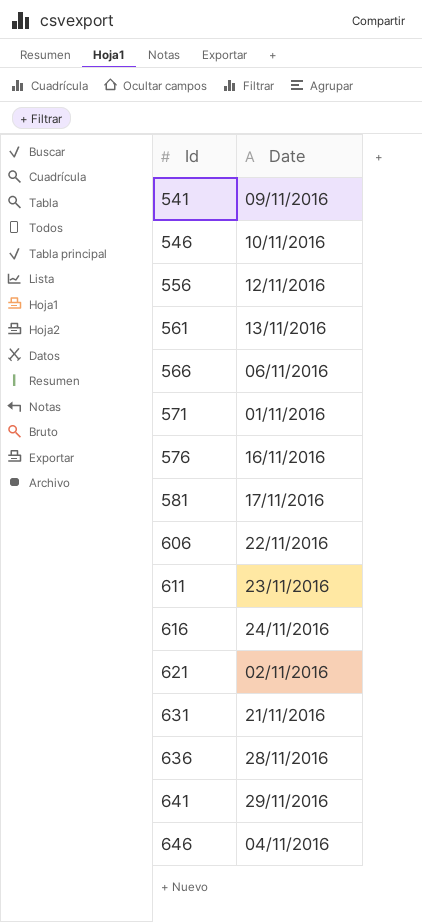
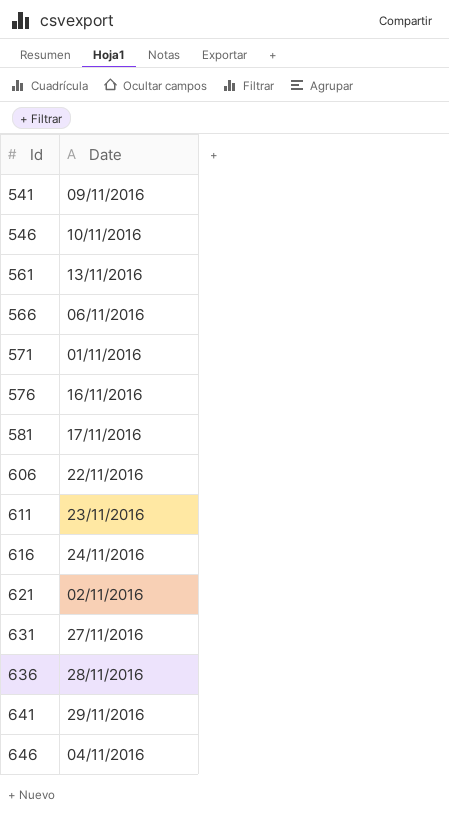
row 556: 12/11/2016 -> none
631 | Date: 21/11/2016 -> 27/11/2016

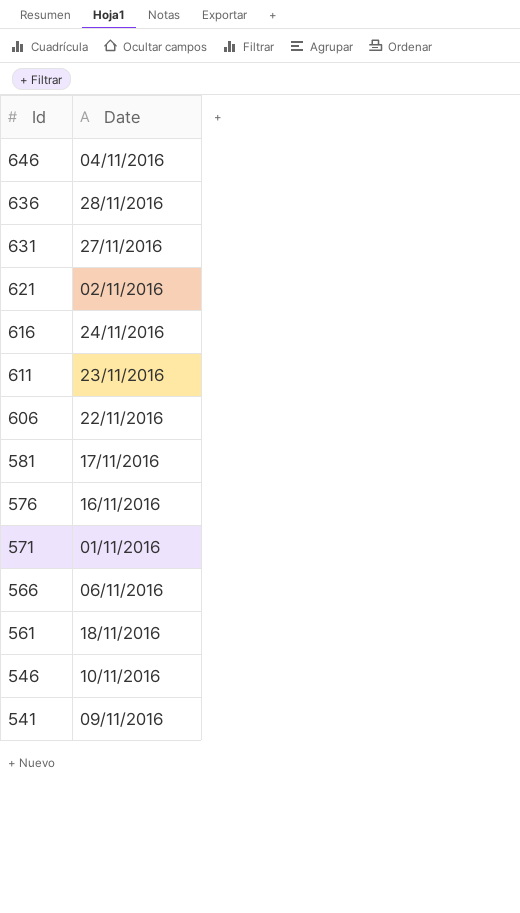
row order: Id ascending -> Id descending
row 641: 29/11/2016 -> none
561 | Date: 13/11/2016 -> 18/11/2016

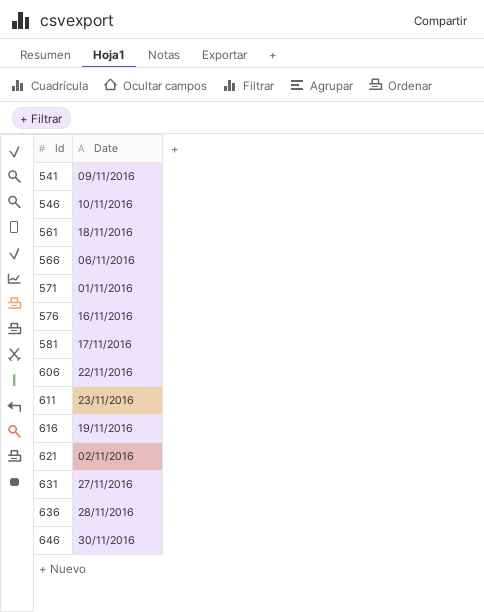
row order: Id descending -> Id ascending
616 | Date: 24/11/2016 -> 19/11/2016
646 | Date: 04/11/2016 -> 30/11/2016

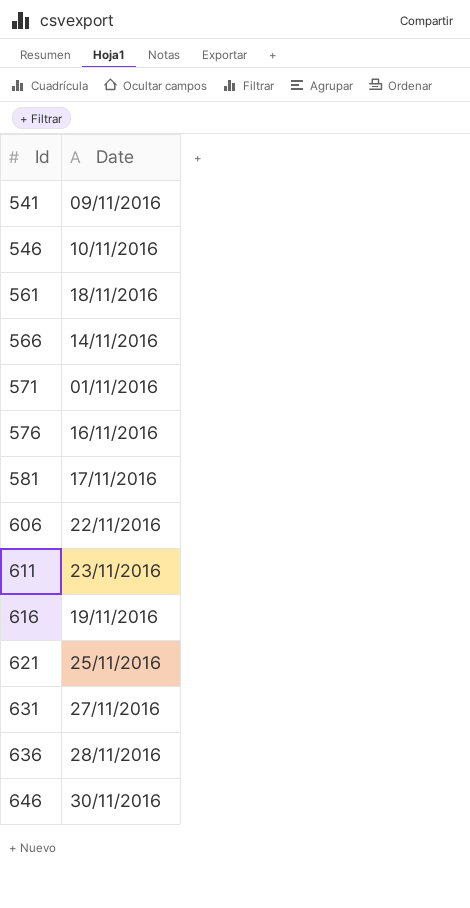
566 | Date: 06/11/2016 -> 14/11/2016
621 | Date: 02/11/2016 -> 25/11/2016

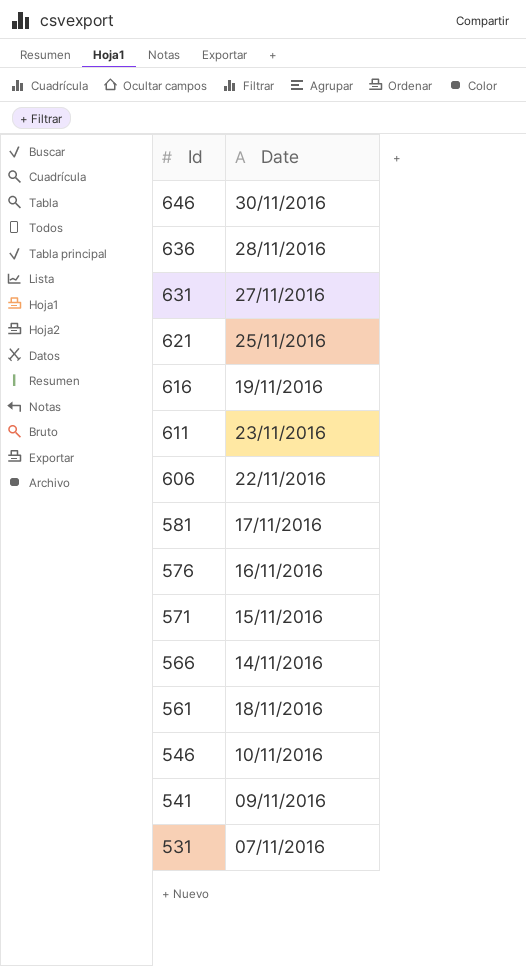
row order: Id ascending -> Id descending
571 | Date: 01/11/2016 -> 15/11/2016
row 531: none -> 07/11/2016

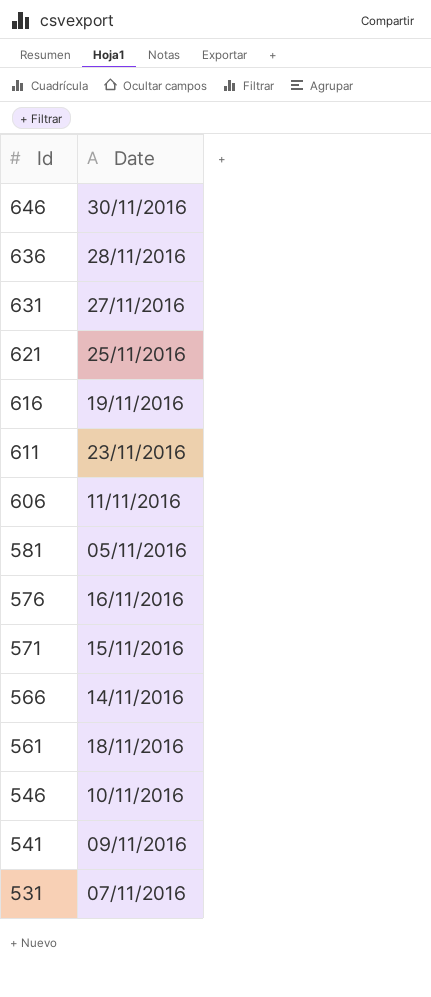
606 | Date: 22/11/2016 -> 11/11/2016
581 | Date: 17/11/2016 -> 05/11/2016

